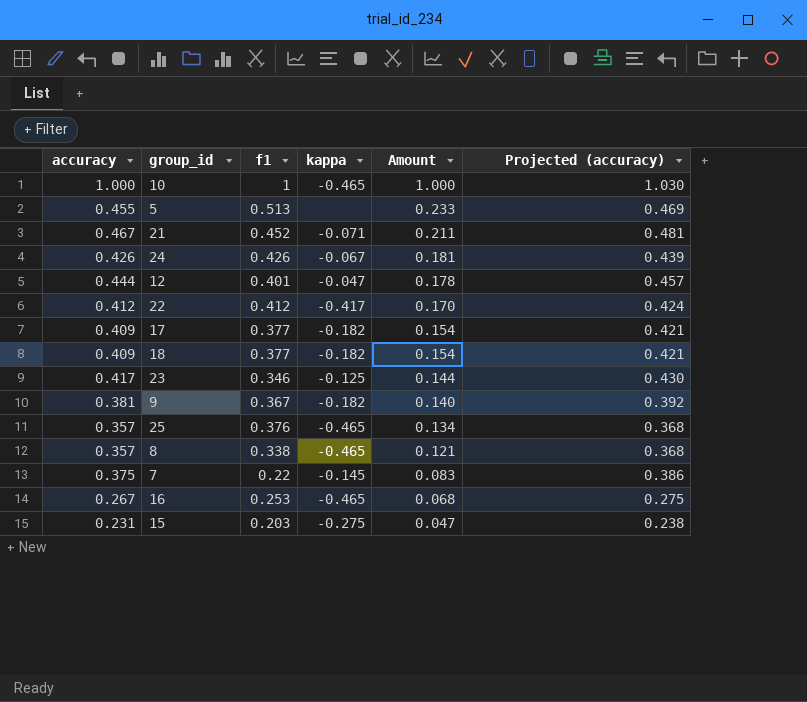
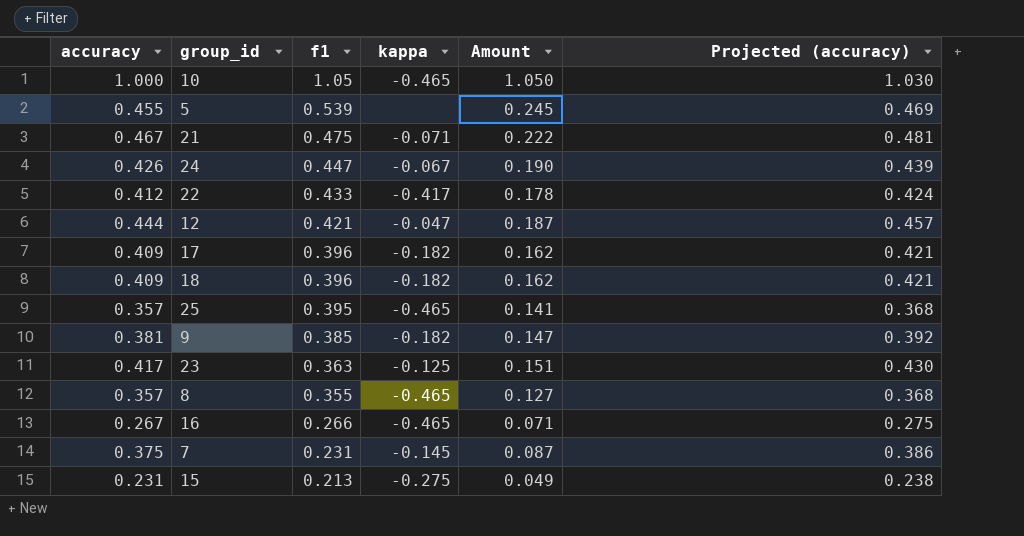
row order: Amount descending -> f1 descending
10 | f1: 1 -> 1.05
10 | Amount: 1.000 -> 1.050
5 | f1: 0.513 -> 0.539
5 | Amount: 0.233 -> 0.245
21 | f1: 0.452 -> 0.475
21 | Amount: 0.211 -> 0.222
24 | f1: 0.426 -> 0.447
24 | Amount: 0.181 -> 0.190
22 | f1: 0.412 -> 0.433
22 | Amount: 0.170 -> 0.178
12 | f1: 0.401 -> 0.421
12 | Amount: 0.178 -> 0.187
17 | f1: 0.377 -> 0.396
17 | Amount: 0.154 -> 0.162
18 | f1: 0.377 -> 0.396
18 | Amount: 0.154 -> 0.162
25 | f1: 0.376 -> 0.395
25 | Amount: 0.134 -> 0.141
9 | f1: 0.367 -> 0.385
9 | Amount: 0.140 -> 0.147
23 | f1: 0.346 -> 0.363
23 | Amount: 0.144 -> 0.151
8 | f1: 0.338 -> 0.355
8 | Amount: 0.121 -> 0.127
16 | f1: 0.253 -> 0.266
16 | Amount: 0.068 -> 0.071
7 | f1: 0.22 -> 0.231
7 | Amount: 0.083 -> 0.087
15 | f1: 0.203 -> 0.213
15 | Amount: 0.047 -> 0.049

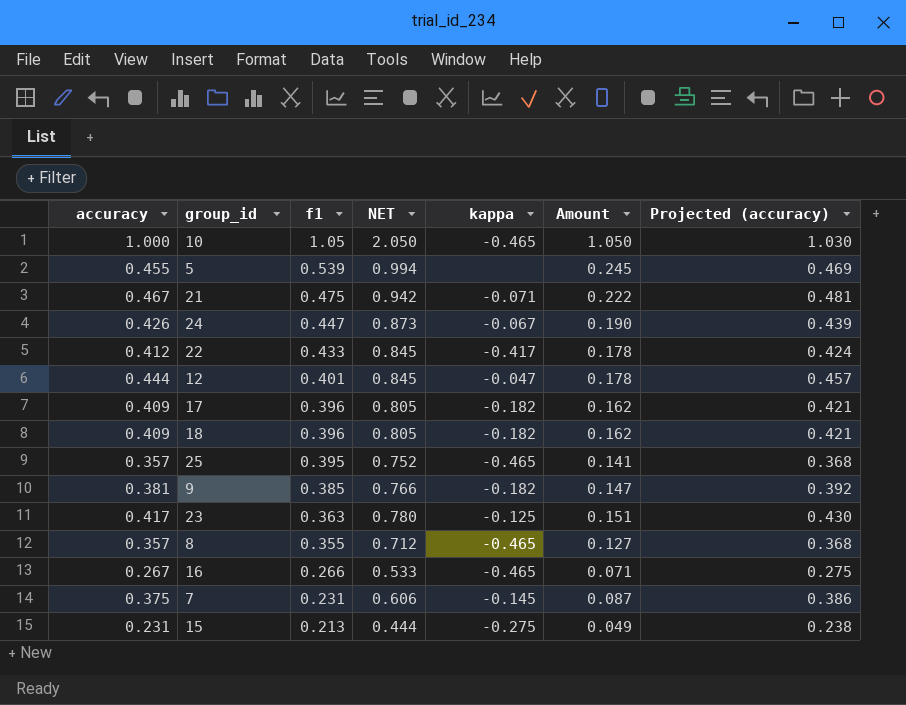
column NET | formula: none -> [accuracy] + [f1]
12 | f1: 0.421 -> 0.401
12 | Amount: 0.187 -> 0.178

